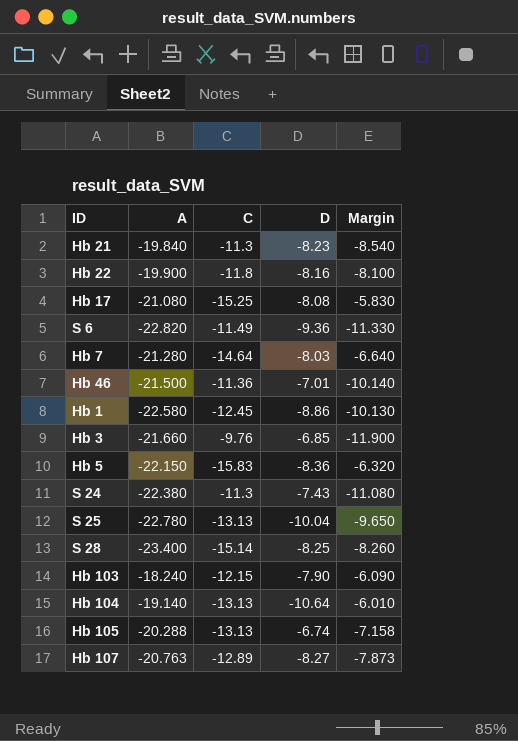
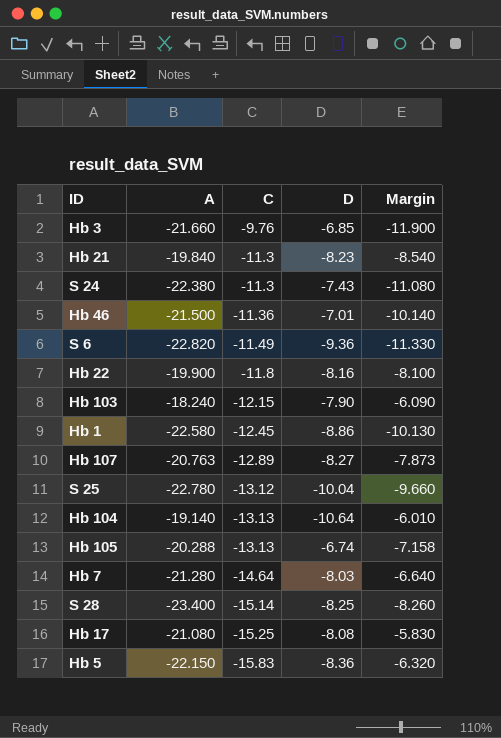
row order: none -> C descending
S 25 | C: -13.13 -> -13.12
S 25 | Margin: -9.650 -> -9.660

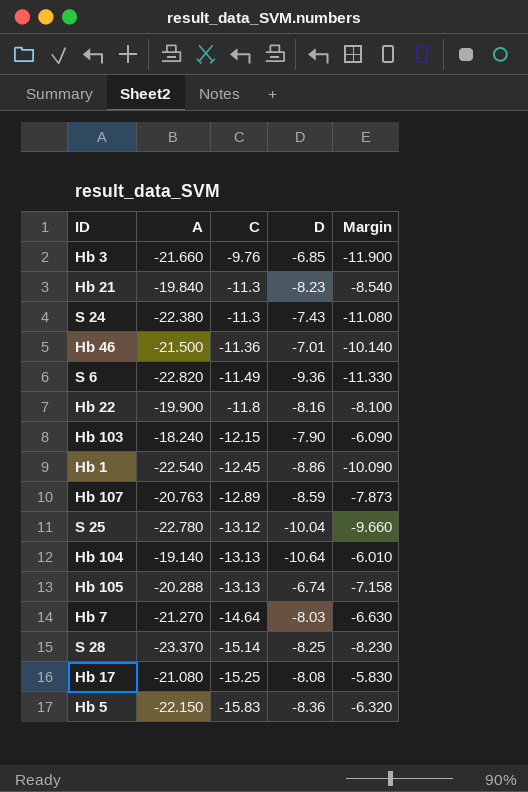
Hb 1 | A: -22.580 -> -22.540
Hb 1 | Margin: -10.130 -> -10.090
Hb 107 | D: -8.27 -> -8.59
Hb 7 | A: -21.280 -> -21.270
Hb 7 | Margin: -6.640 -> -6.630
S 28 | A: -23.400 -> -23.370
S 28 | Margin: -8.260 -> -8.230

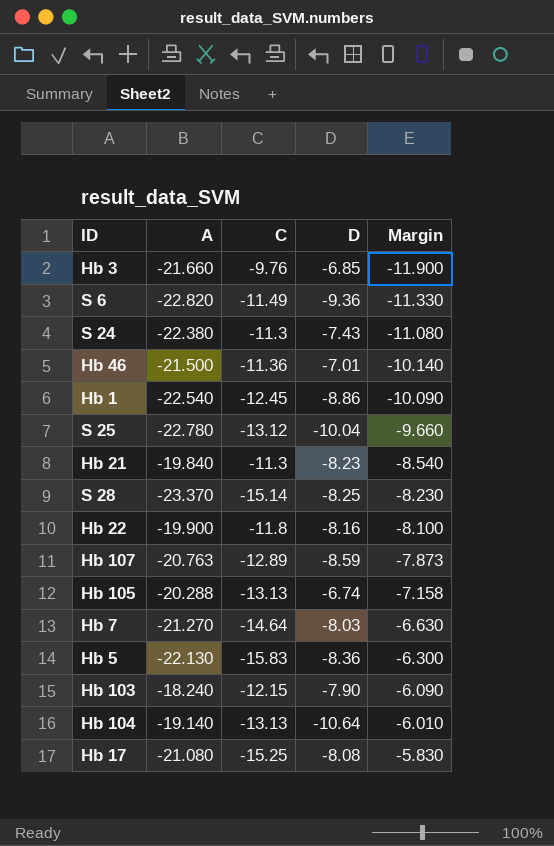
row order: C descending -> Margin ascending
Hb 5 | A: -22.150 -> -22.130
Hb 5 | Margin: -6.320 -> -6.300

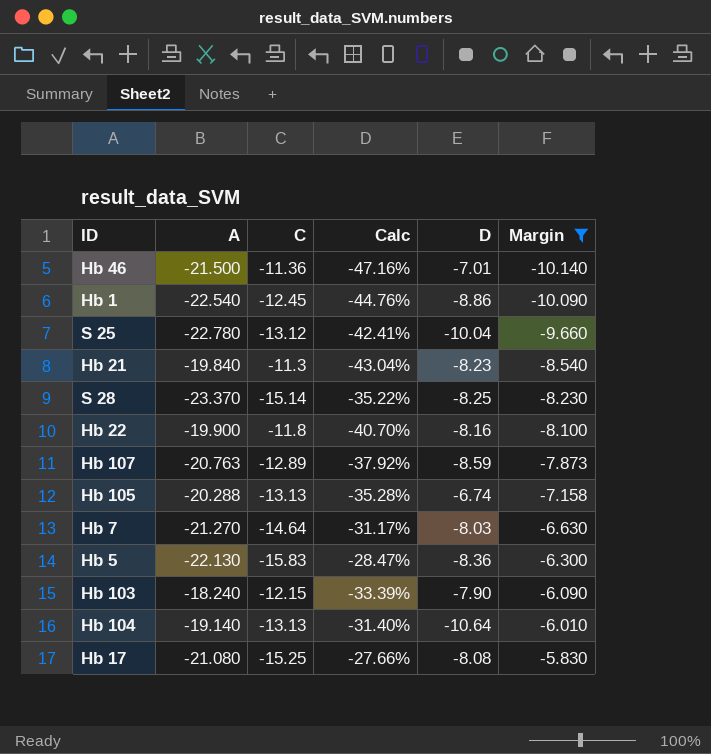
filter: none -> Margin >= -10.140
column Calc | formula: none -> ([C] - [A]) / [A]

